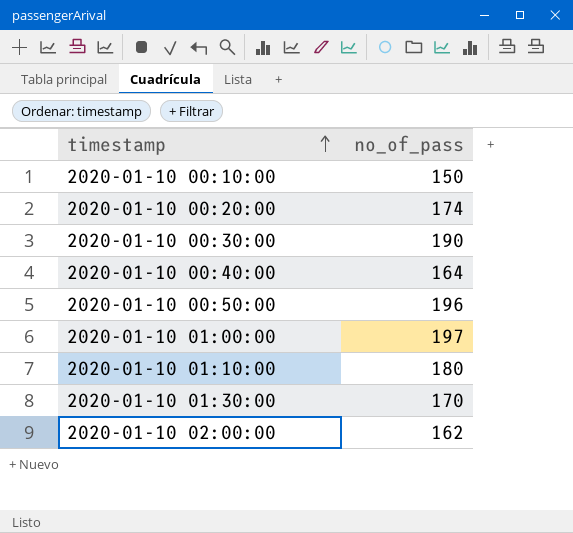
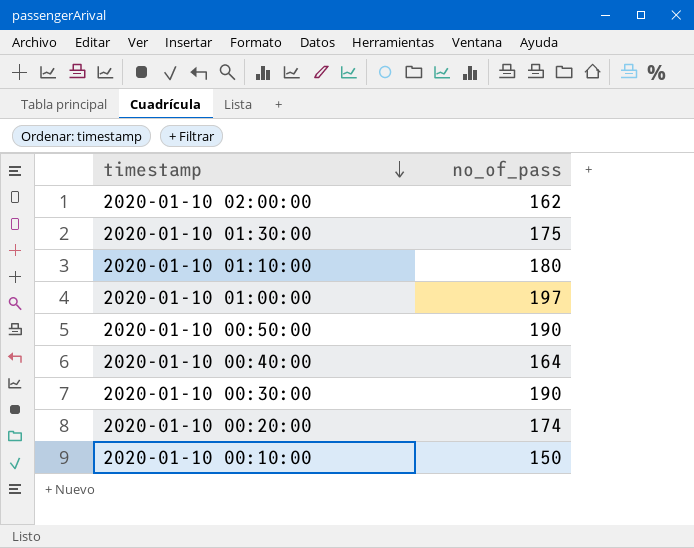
row order: timestamp ascending -> timestamp descending
2020-01-10 01:30:00 | no_of_pass: 170 -> 175
2020-01-10 00:50:00 | no_of_pass: 196 -> 190

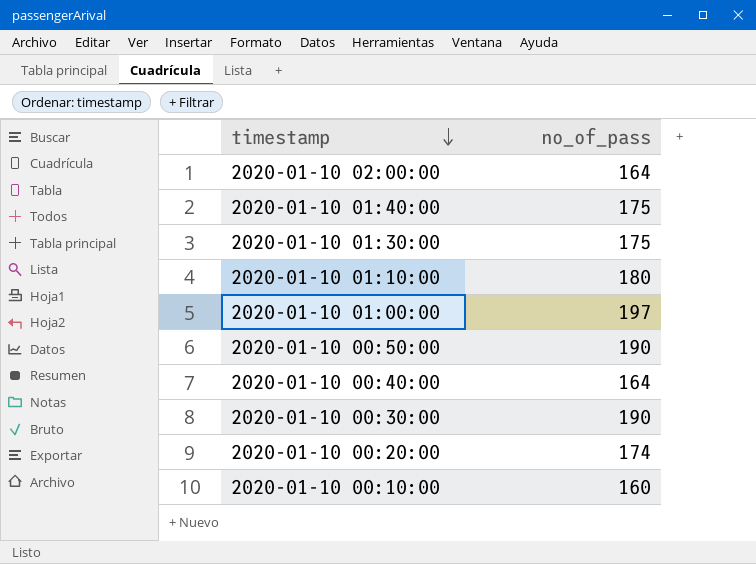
2020-01-10 02:00:00 | no_of_pass: 162 -> 164
row 2020-01-10 01:40:00: none -> 175
2020-01-10 00:10:00 | no_of_pass: 150 -> 160

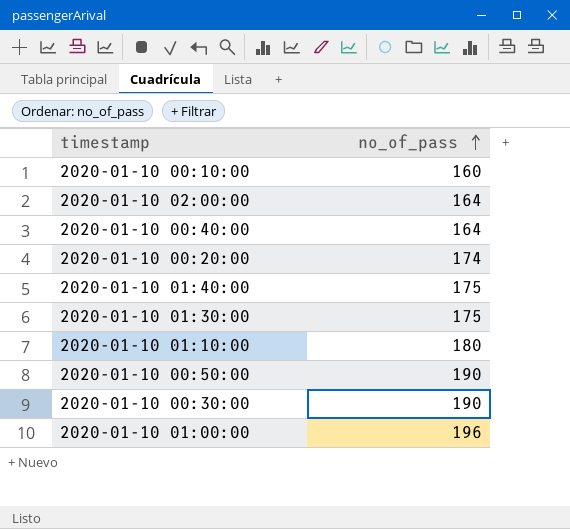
row order: timestamp descending -> no_of_pass ascending
2020-01-10 01:00:00 | no_of_pass: 197 -> 196

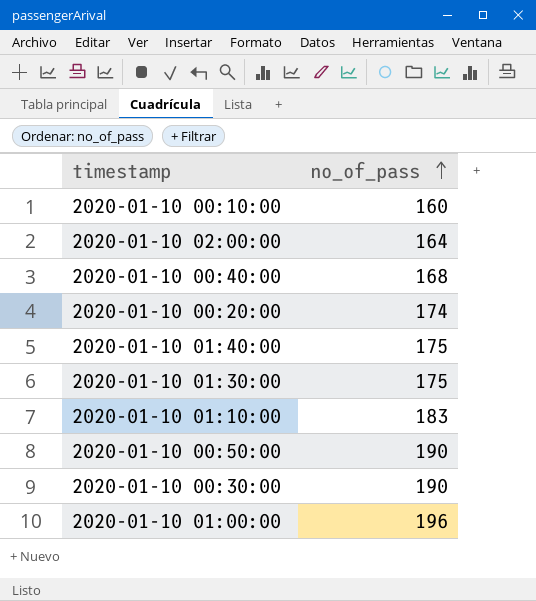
2020-01-10 00:40:00 | no_of_pass: 164 -> 168
2020-01-10 01:10:00 | no_of_pass: 180 -> 183

